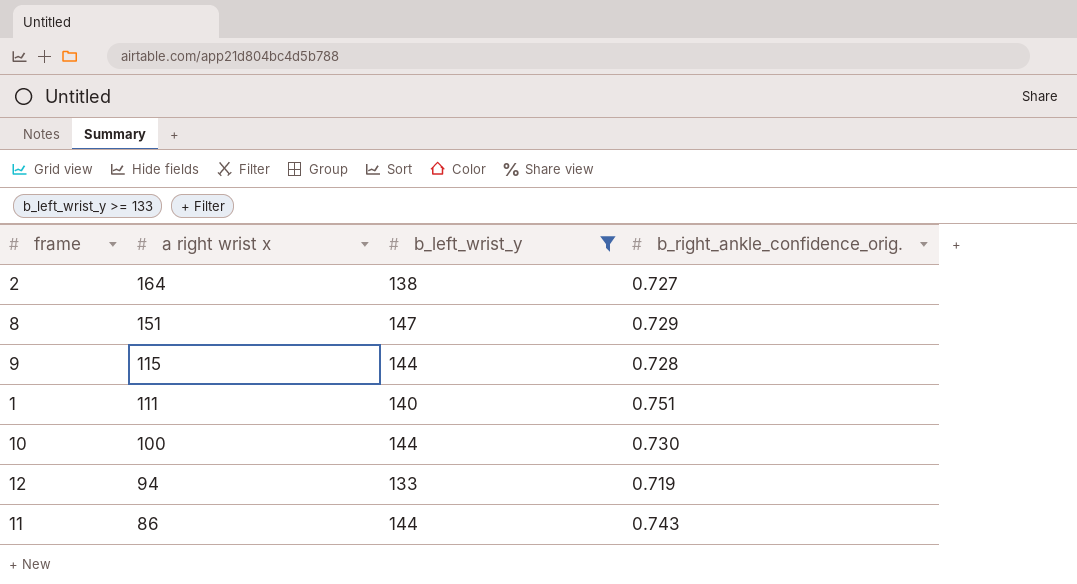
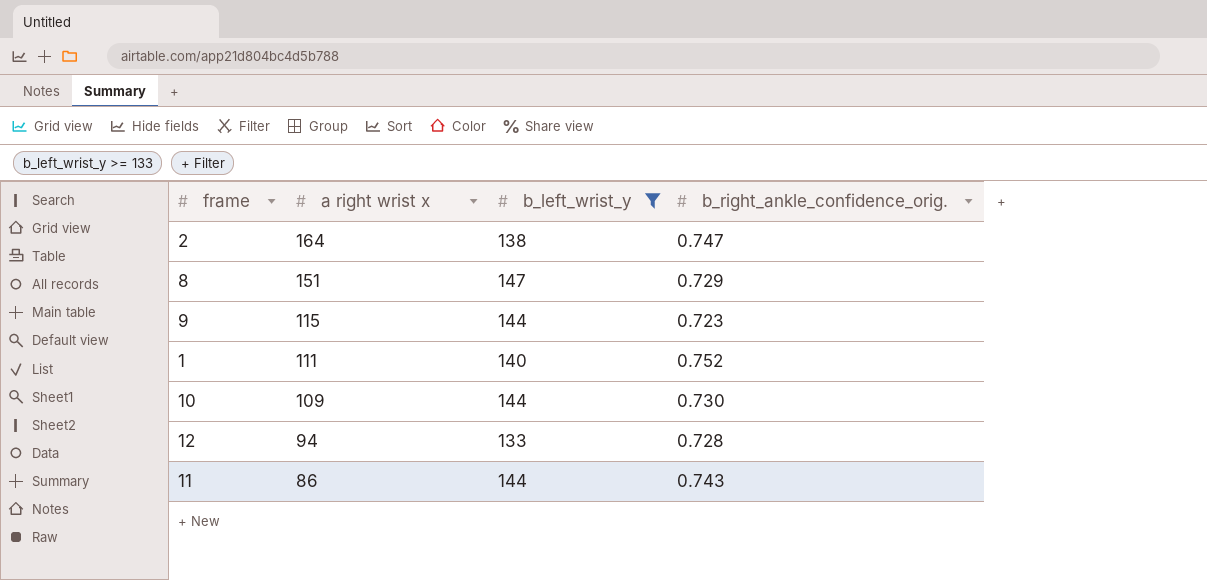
2 | b_right_ankle_confidence_orig.: 0.727 -> 0.747
9 | b_right_ankle_confidence_orig.: 0.728 -> 0.723
1 | b_right_ankle_confidence_orig.: 0.751 -> 0.752
10 | a right wrist x: 100 -> 109
12 | b_right_ankle_confidence_orig.: 0.719 -> 0.728

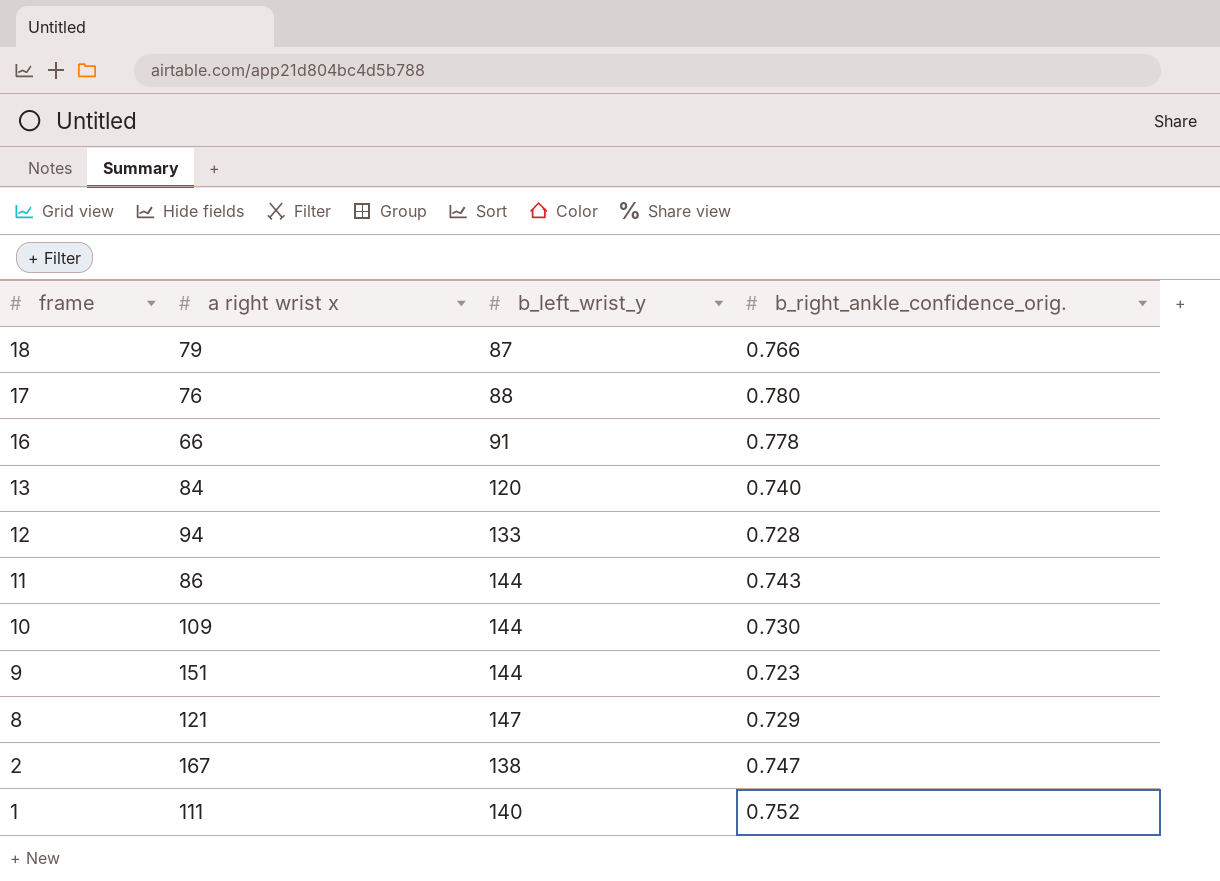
filter: b_left_wrist_y >= 133 -> none
row order: a right wrist x descending -> frame descending
9 | a right wrist x: 115 -> 151
8 | a right wrist x: 151 -> 121
2 | a right wrist x: 164 -> 167

